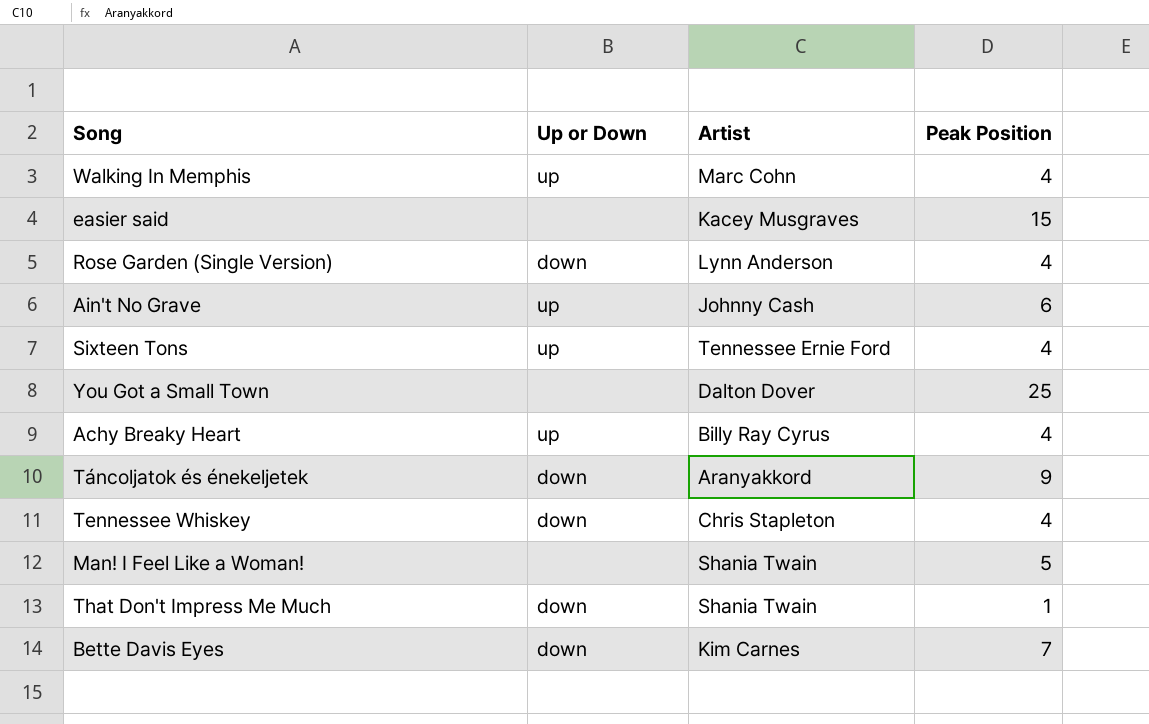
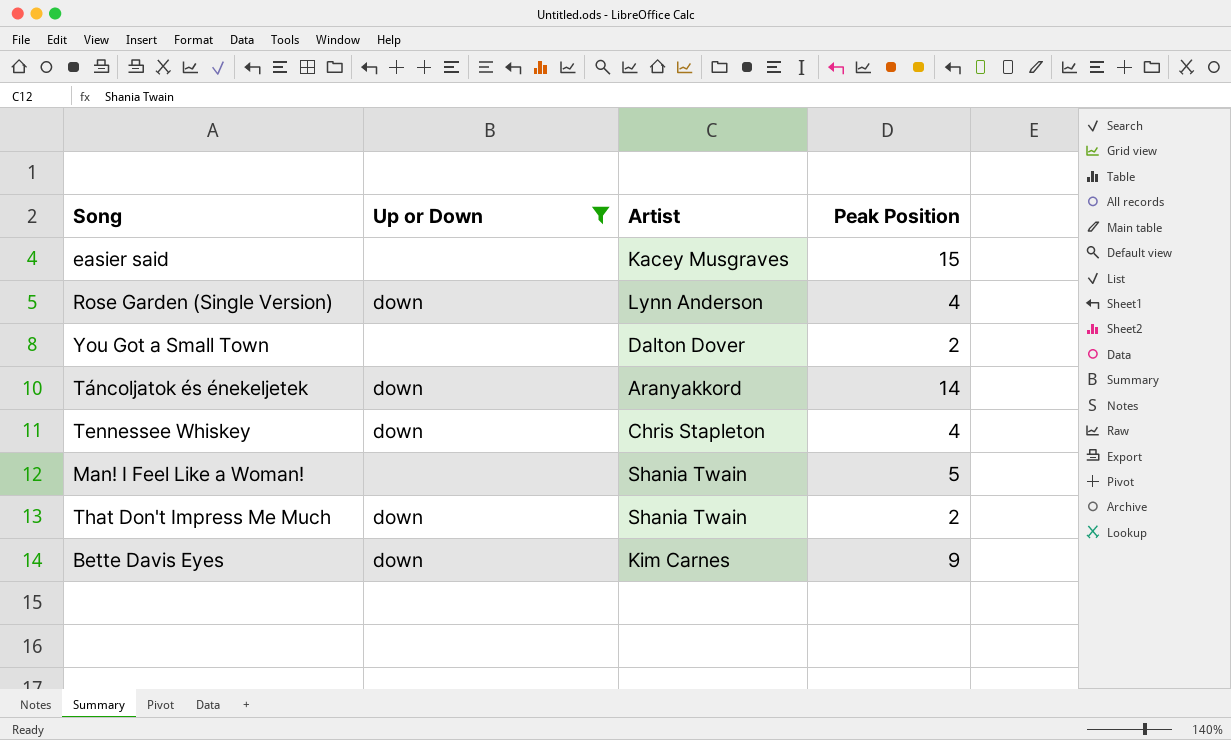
filter: none -> Up or Down != up
You Got a Small Town | Peak Position: 25 -> 2
Táncoljatok és énekeljetek | Peak Position: 9 -> 14
That Don't Impress Me Much | Peak Position: 1 -> 2
Bette Davis Eyes | Peak Position: 7 -> 9

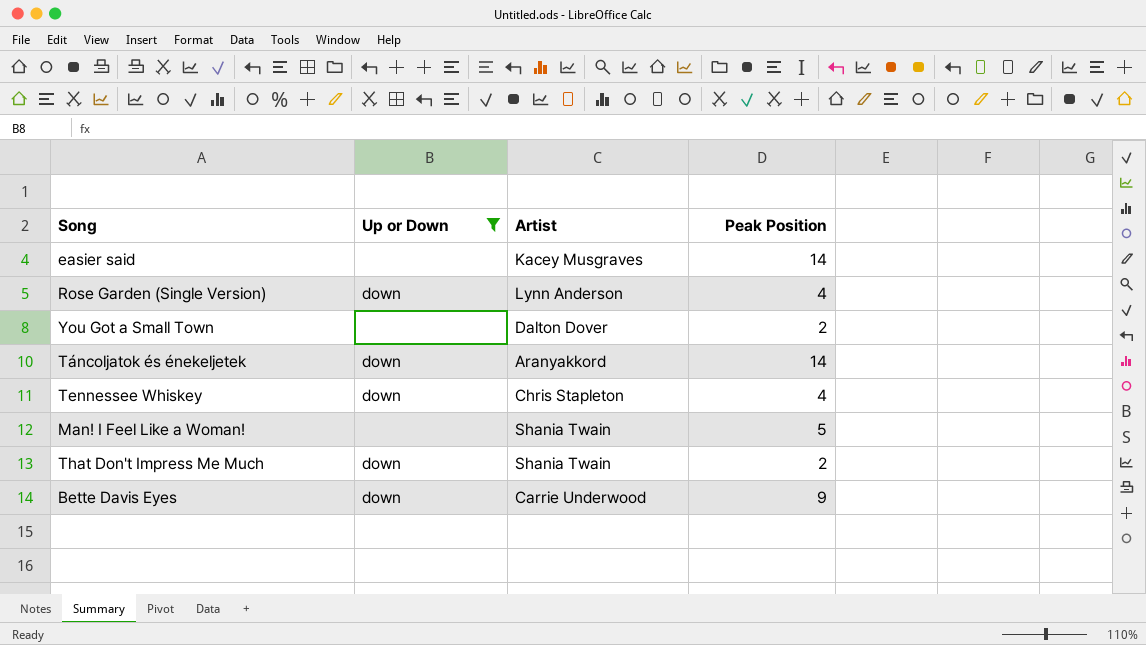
easier said | Peak Position: 15 -> 14
Bette Davis Eyes | Artist: Kim Carnes -> Carrie Underwood

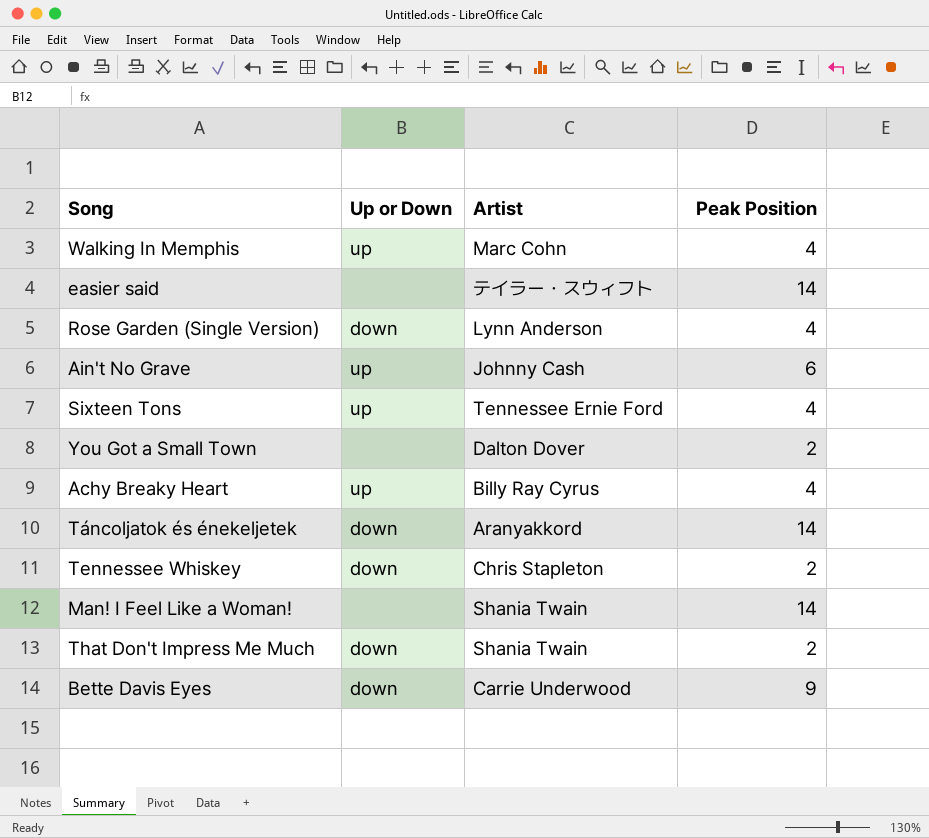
filter: Up or Down != up -> none
easier said | Artist: Kacey Musgraves -> テイラー・スウィフト
Tennessee Whiskey | Peak Position: 4 -> 2
Man! I Feel Like a Woman! | Peak Position: 5 -> 14

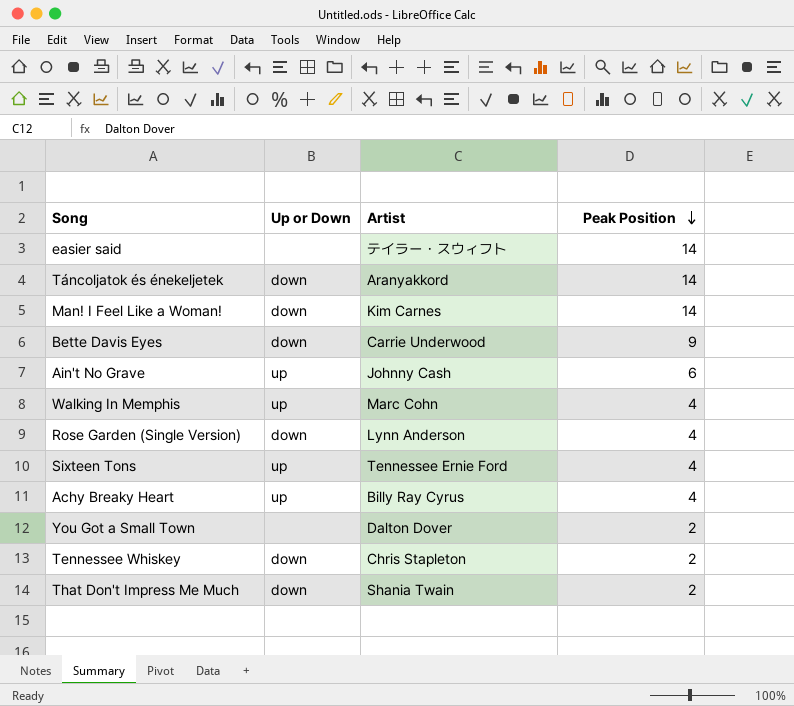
row order: none -> Peak Position descending
Man! I Feel Like a Woman! | Up or Down: none -> down
Man! I Feel Like a Woman! | Artist: Shania Twain -> Kim Carnes

